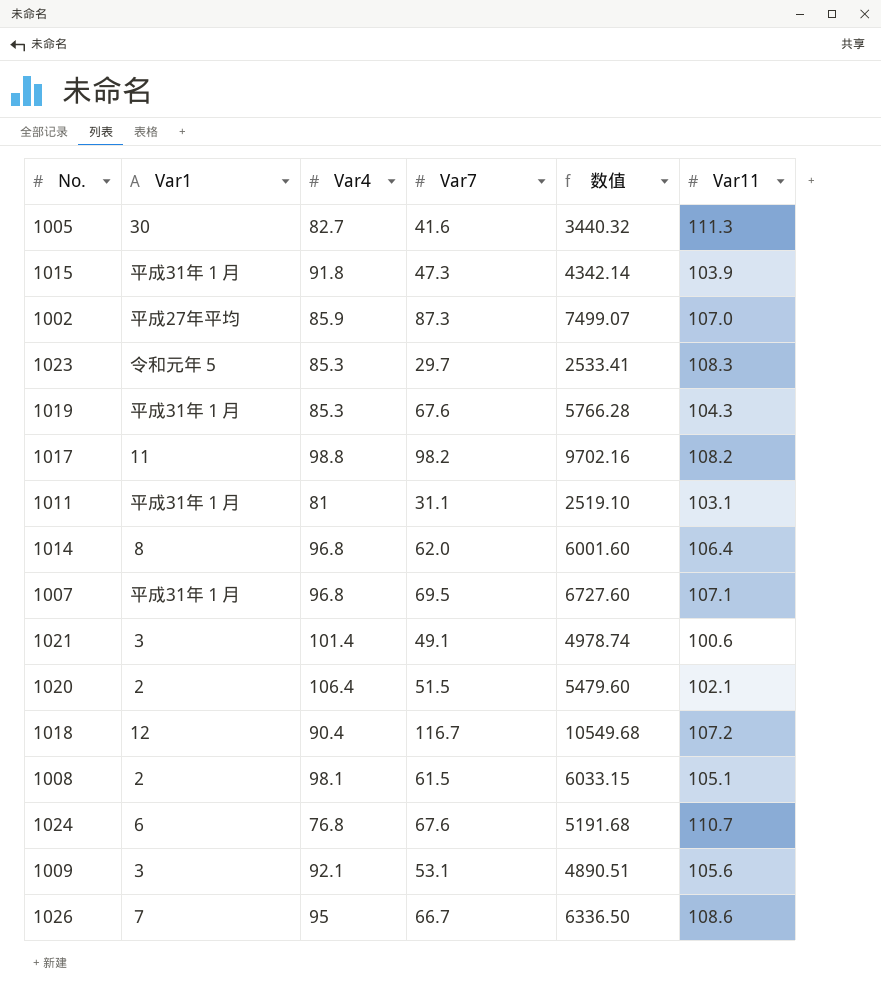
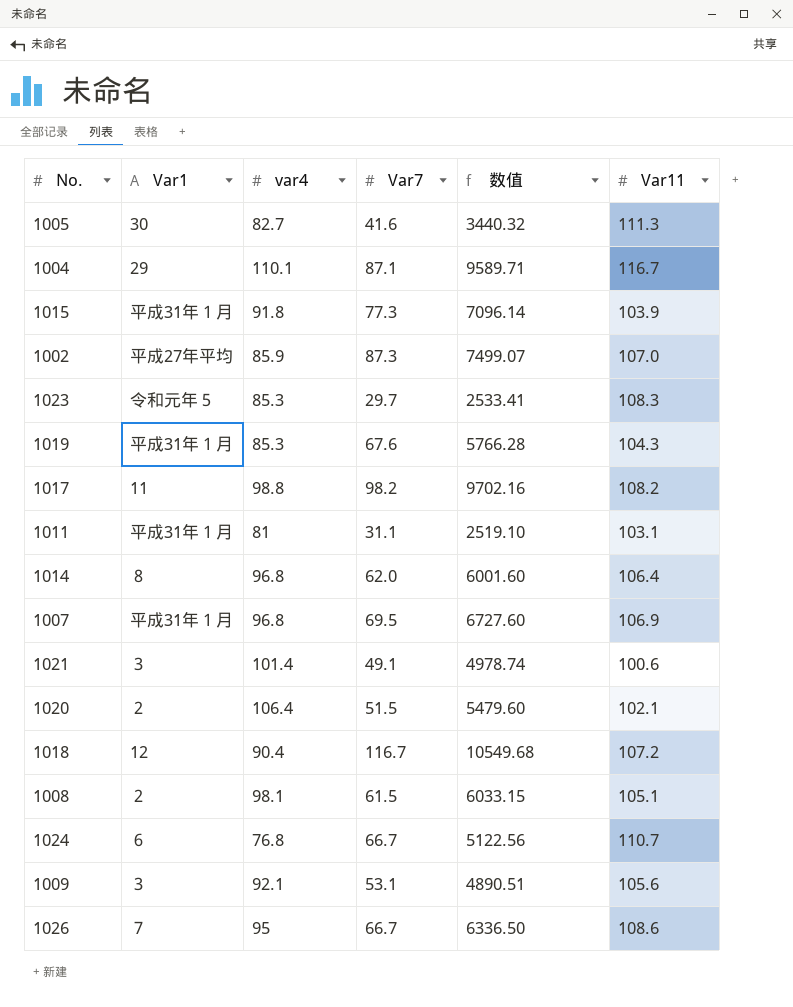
column name: Var4 -> var4
row 1004: none -> 29 | 110.1 | 87.1 | 9589.71 | 116.7
1015 | Var7: 47.3 -> 77.3
1015 | 数值: 4342.14 -> 7096.14
1007 | Var11: 107.1 -> 106.9
1024 | Var7: 67.6 -> 66.7
1024 | 数值: 5191.68 -> 5122.56

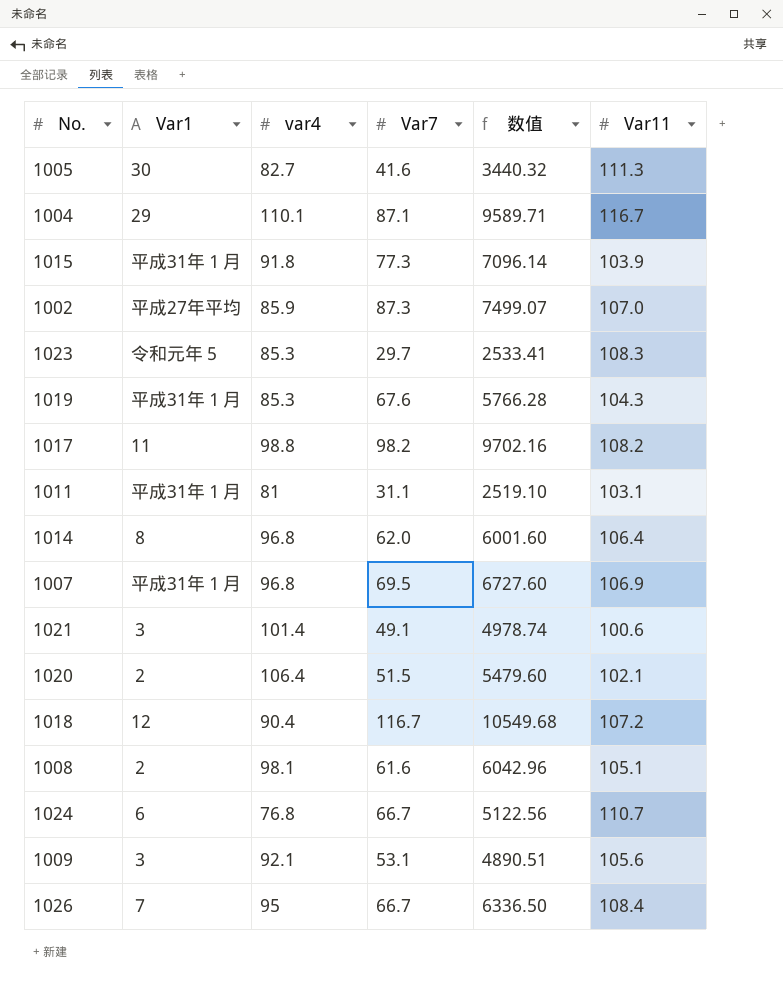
1008 | Var7: 61.5 -> 61.6
1008 | 数值: 6033.15 -> 6042.96
1026 | Var11: 108.6 -> 108.4

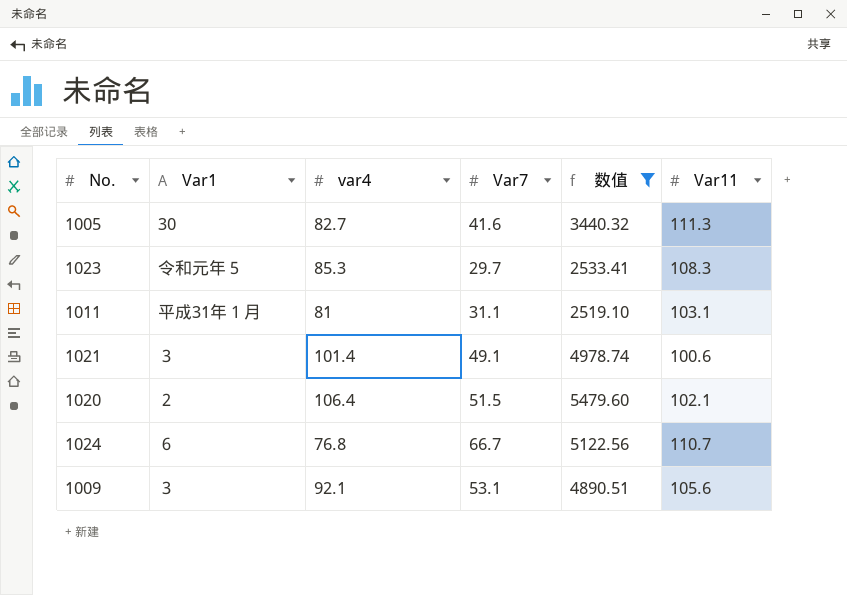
filter: none -> 数值 <= 5479.60

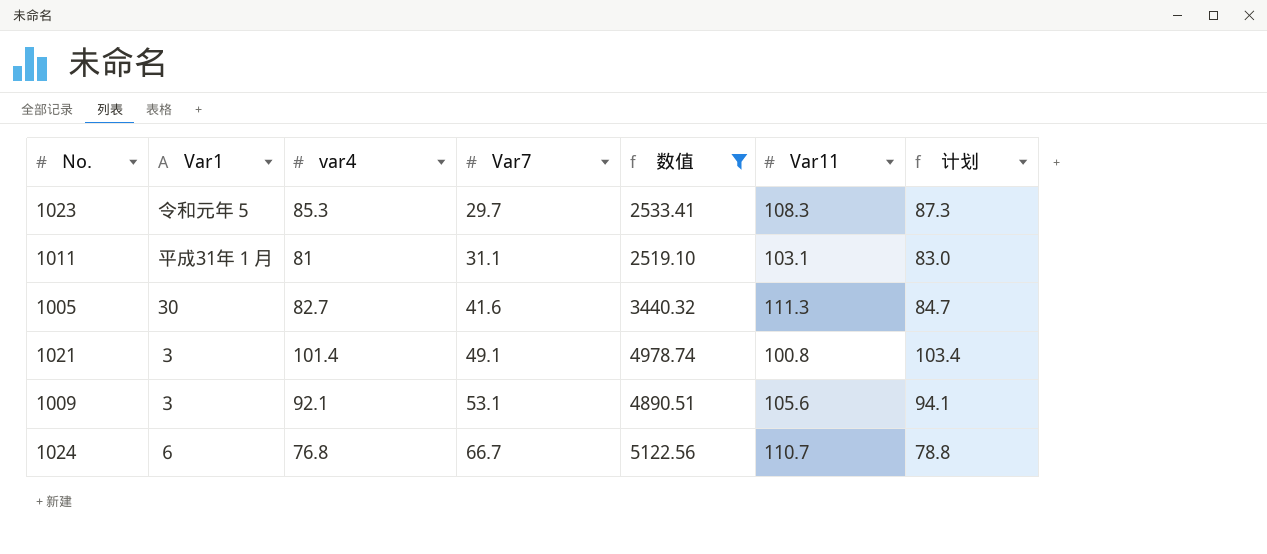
row order: none -> Var7 ascending
column 计划 | formula: none -> [var4] + 2
row 1020: ２ | 106.4 | 51.5 | 5479.60 | 102.1 -> none
1021 | Var11: 100.6 -> 100.8

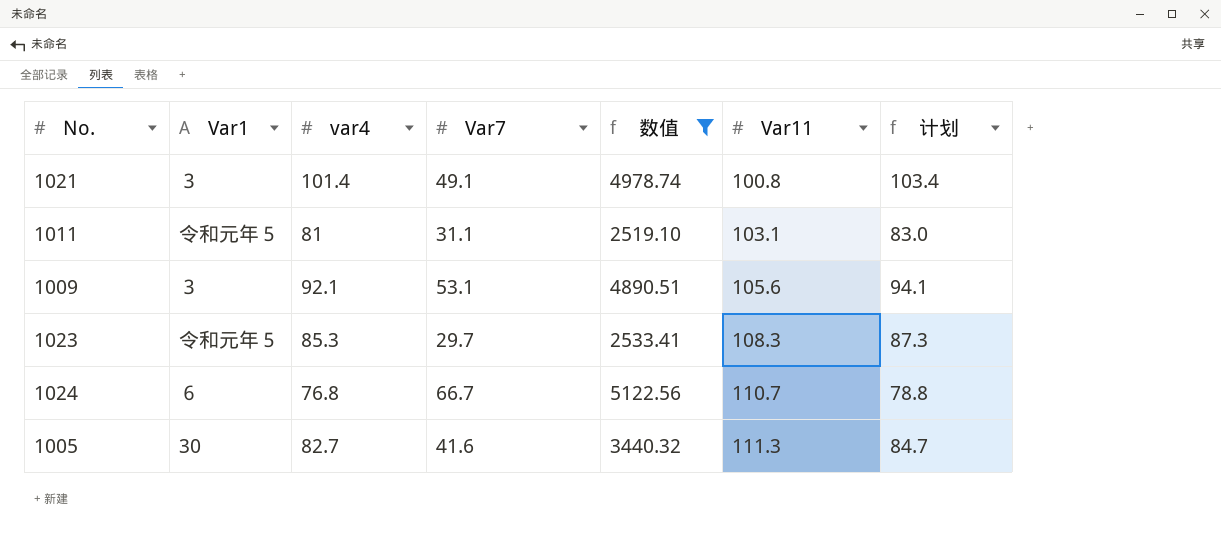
row order: Var7 ascending -> Var11 ascending
1011 | Var1: 平成31年１月 -> 令和元年５

